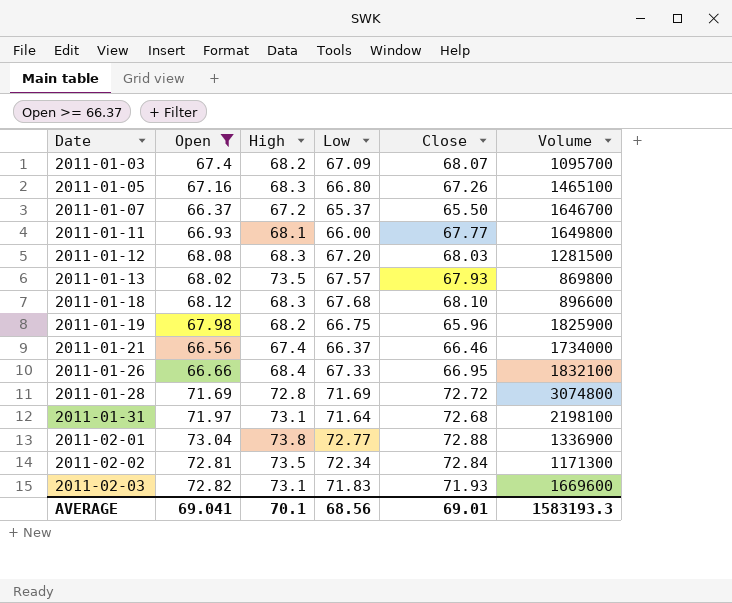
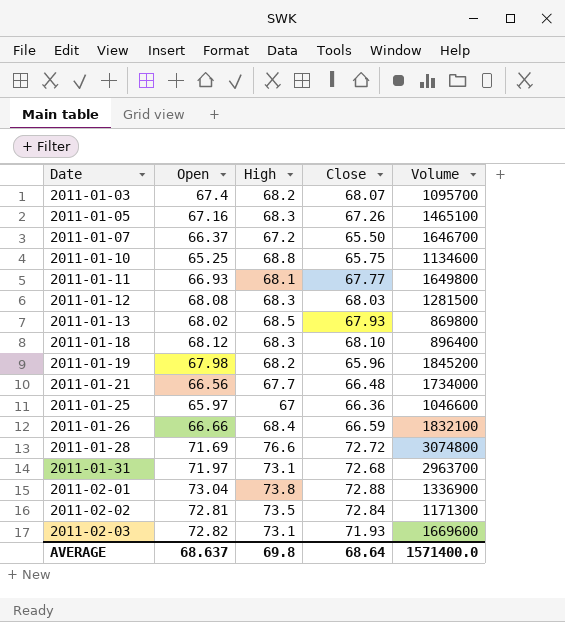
filter: Open >= 66.37 -> none
column Low | position: 4 -> none
2011-01-13 | High: 73.5 -> 68.5
2011-01-18 | Volume: 896600 -> 896400
2011-01-19 | Volume: 1825900 -> 1845200
2011-01-21 | High: 67.4 -> 67.7
2011-01-21 | Close: 66.46 -> 66.48
2011-01-26 | Close: 66.95 -> 66.59
2011-01-28 | High: 72.8 -> 76.6
2011-01-31 | Volume: 2198100 -> 2963700
AVERAGE | Open: 69.041 -> 68.637
AVERAGE | High: 70.1 -> 69.8
AVERAGE | Close: 69.01 -> 68.64
AVERAGE | Volume: 1583193.3 -> 1571400.0

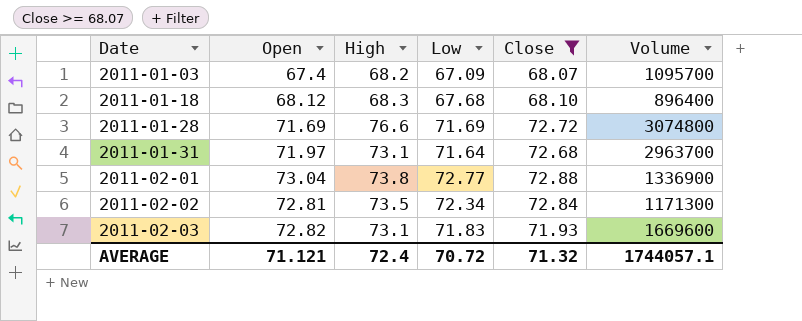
filter: none -> Close >= 68.07
column Low | position: none -> 4
AVERAGE | Open: 68.637 -> 71.121
AVERAGE | High: 69.8 -> 72.4
AVERAGE | Close: 68.64 -> 71.32
AVERAGE | Volume: 1571400.0 -> 1744057.1

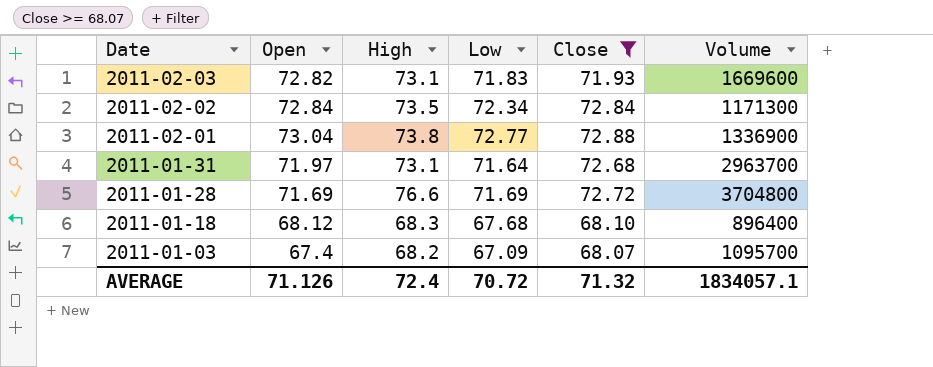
row order: Date ascending -> Date descending
2011-02-02 | Open: 72.81 -> 72.84
2011-01-28 | Volume: 3074800 -> 3704800
AVERAGE | Open: 71.121 -> 71.126
AVERAGE | Volume: 1744057.1 -> 1834057.1

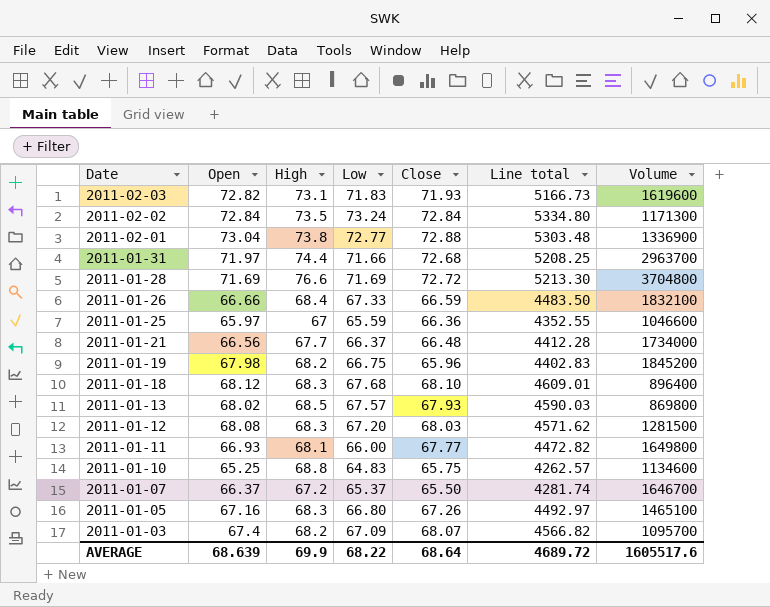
filter: Close >= 68.07 -> none
column Line total | formula: none -> [Low] * [Close]
2011-02-03 | Volume: 1669600 -> 1619600
2011-02-02 | Low: 72.34 -> 73.24
2011-01-31 | High: 73.1 -> 74.4
2011-01-31 | Low: 71.64 -> 71.66
AVERAGE | Open: 71.126 -> 68.639
AVERAGE | High: 72.4 -> 69.9
AVERAGE | Low: 70.72 -> 68.22
AVERAGE | Close: 71.32 -> 68.64
AVERAGE | Volume: 1834057.1 -> 1605517.6

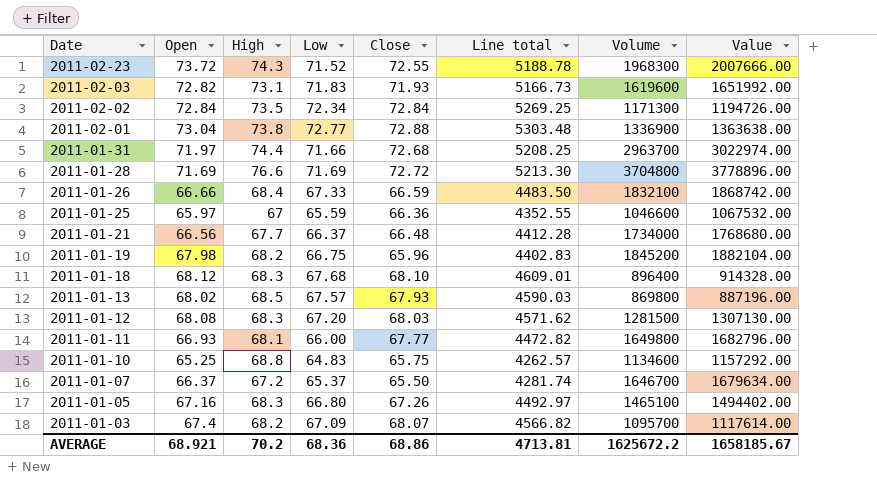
column Value | formula: none -> [Volume] * 1.02
row 2011-02-23: none -> 73.72 | 74.3 | 71.52 | 72.55 | 5188.78 | 1968300 | 2007666.00
2011-02-02 | Low: 73.24 -> 72.34
2011-02-02 | Line total: 5334.80 -> 5269.25
AVERAGE | Open: 68.639 -> 68.921
AVERAGE | High: 69.9 -> 70.2
AVERAGE | Low: 68.22 -> 68.36
AVERAGE | Close: 68.64 -> 68.86
AVERAGE | Line total: 4689.72 -> 4713.81
AVERAGE | Volume: 1605517.6 -> 1625672.2

